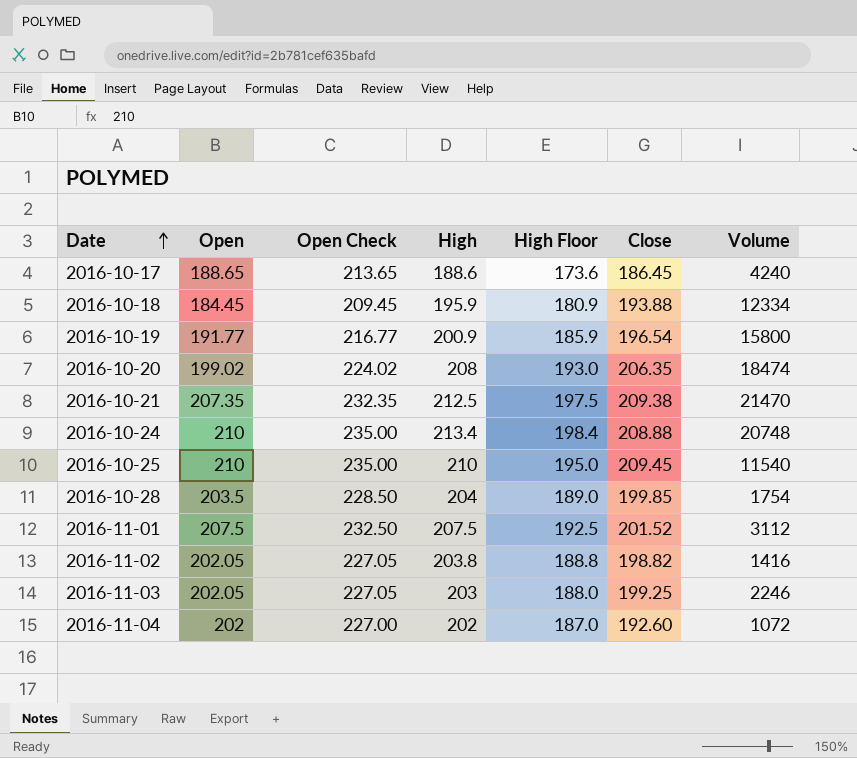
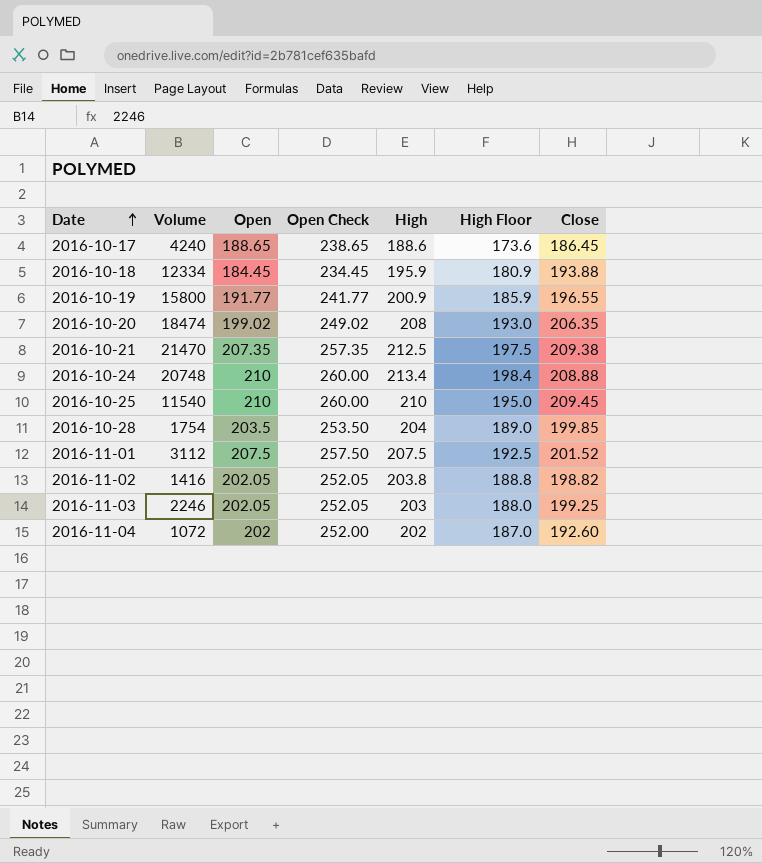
column Volume | position: 7 -> 2
column Open Check | formula: [Open] + 25 -> [Open] + 50
2016-10-19 | Close: 196.54 -> 196.55

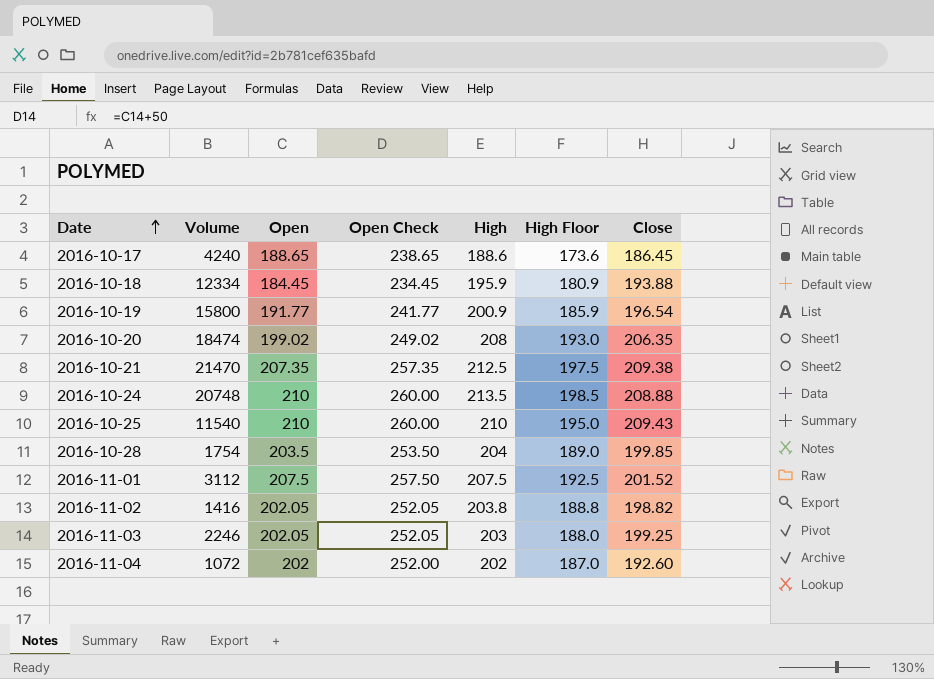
2016-10-19 | Close: 196.55 -> 196.54
2016-10-24 | High: 213.4 -> 213.5
2016-10-24 | High Floor: 198.4 -> 198.5
2016-10-25 | Close: 209.45 -> 209.43

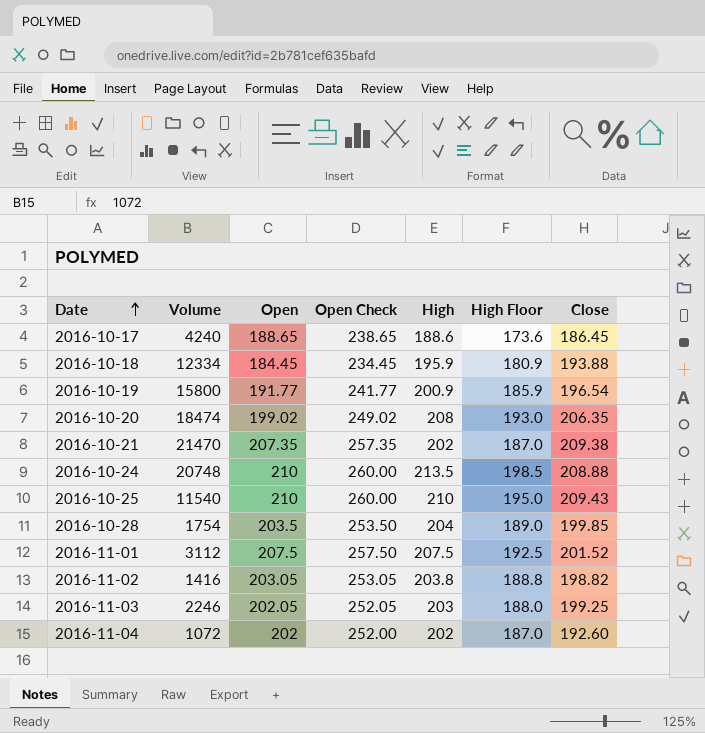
2016-10-21 | High: 212.5 -> 202
2016-10-21 | High Floor: 197.5 -> 187.0
2016-11-02 | Open: 202.05 -> 203.05
2016-11-02 | Open Check: 252.05 -> 253.05

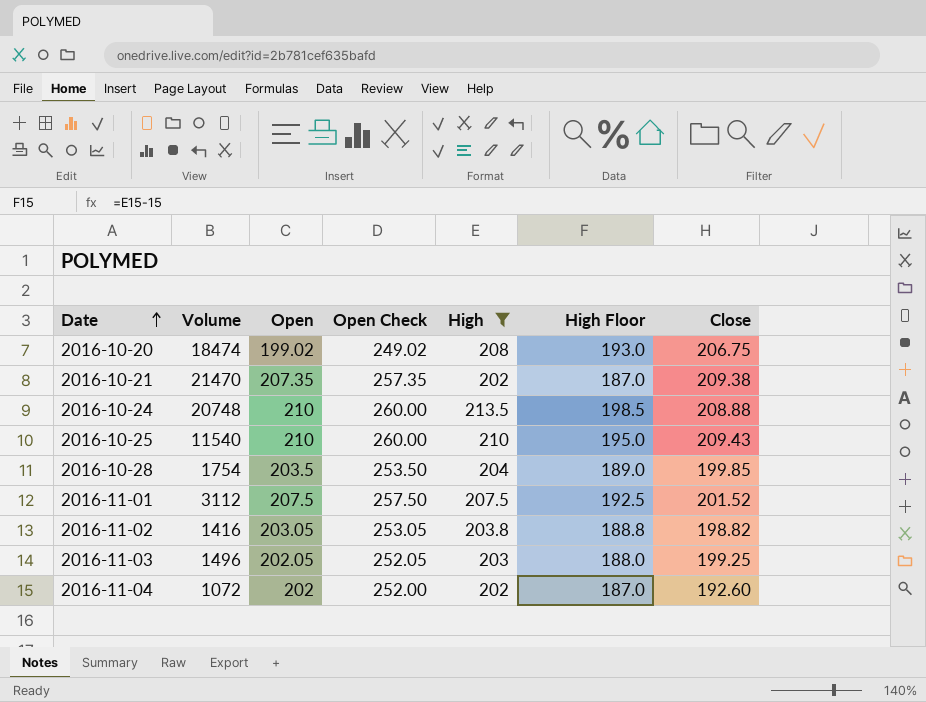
filter: none -> High >= 202
2016-10-20 | Close: 206.35 -> 206.75
2016-11-03 | Volume: 2246 -> 1496

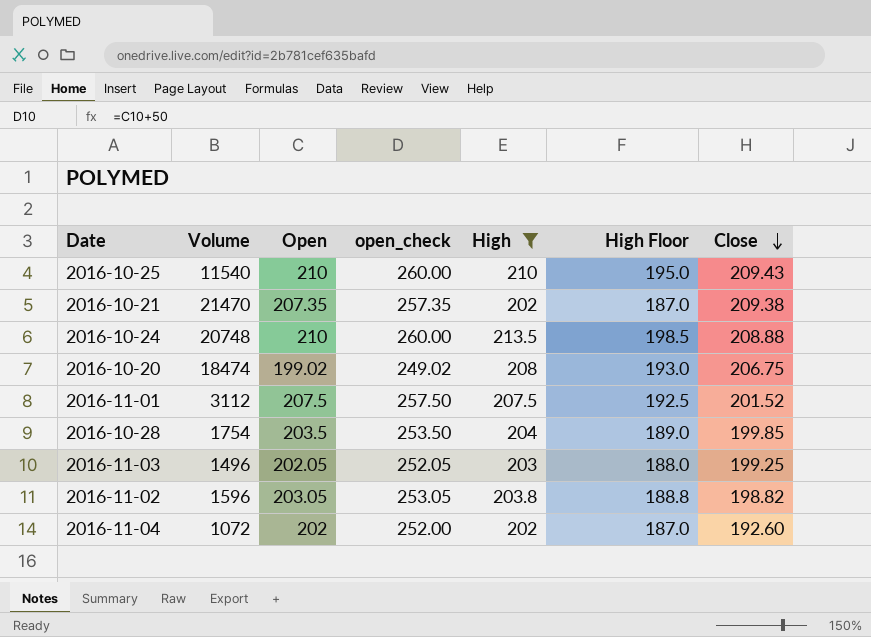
row order: Date ascending -> Close descending
column name: Open Check -> open_check
2016-11-02 | Volume: 1416 -> 1596

